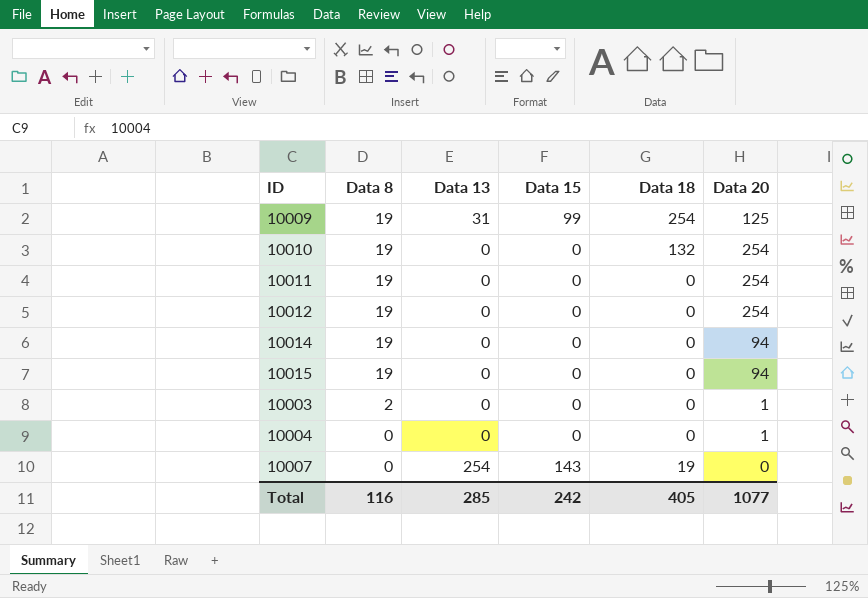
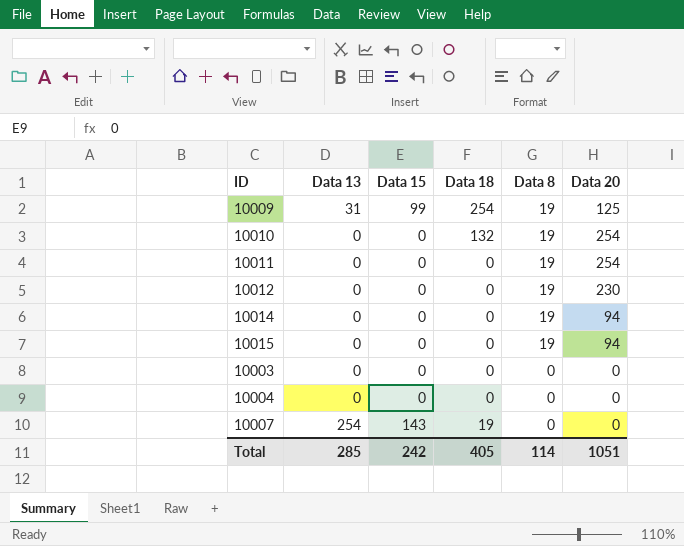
column Data 8 | position: 2 -> 5
10012 | Data 20: 254 -> 230
10003 | Data 8: 2 -> 0
10003 | Data 20: 1 -> 0
10004 | Data 20: 1 -> 0
Total | Data 8: 116 -> 114
Total | Data 20: 1077 -> 1051

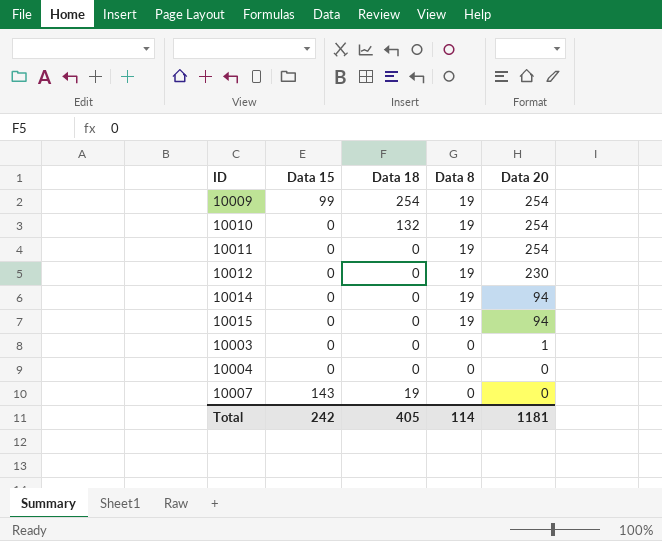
column Data 13 | position: 2 -> none
10009 | Data 20: 125 -> 254
10003 | Data 20: 0 -> 1
Total | Data 20: 1051 -> 1181

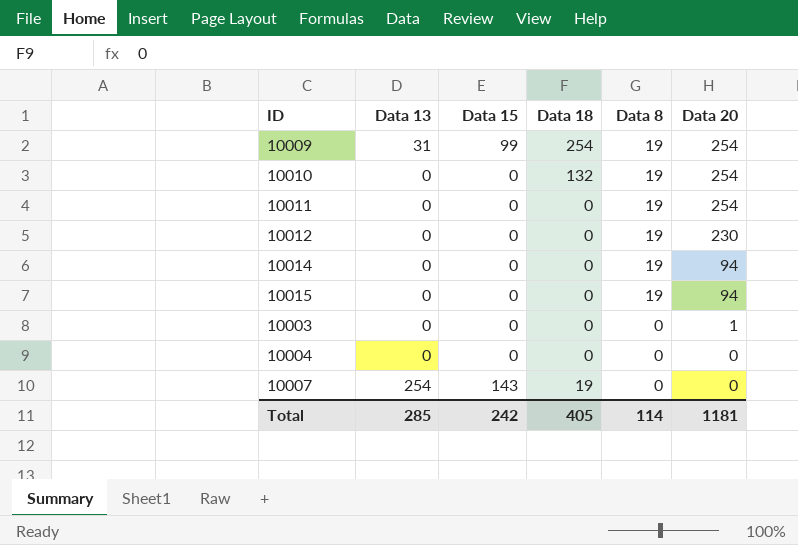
column Data 13 | position: none -> 2

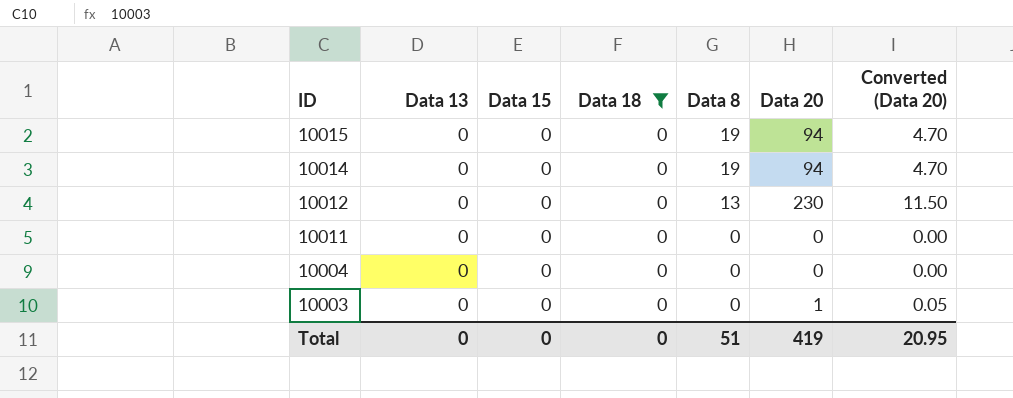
filter: none -> Data 18 = 0
row order: Data 8 descending -> ID descending
column Converted (Data 20) | formula: none -> [Data 20] * 0.05
10012 | Data 8: 19 -> 13
10011 | Data 8: 19 -> 0
10011 | Data 20: 254 -> 0
Total | Data 13: 285 -> 0
Total | Data 15: 242 -> 0
Total | Data 18: 405 -> 0
Total | Data 8: 114 -> 51
Total | Data 20: 1181 -> 419

